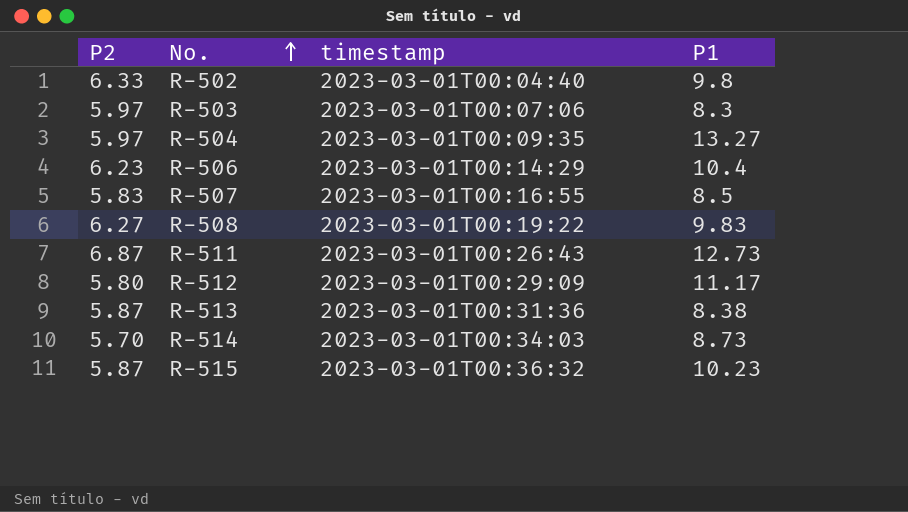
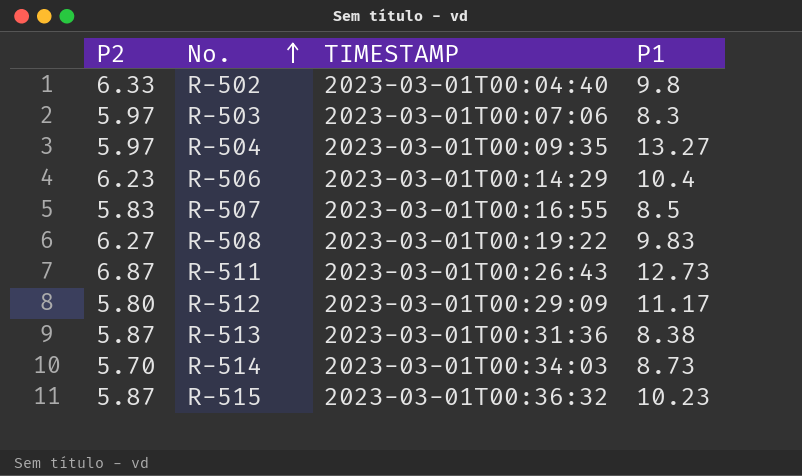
column name: timestamp -> TIMESTAMP

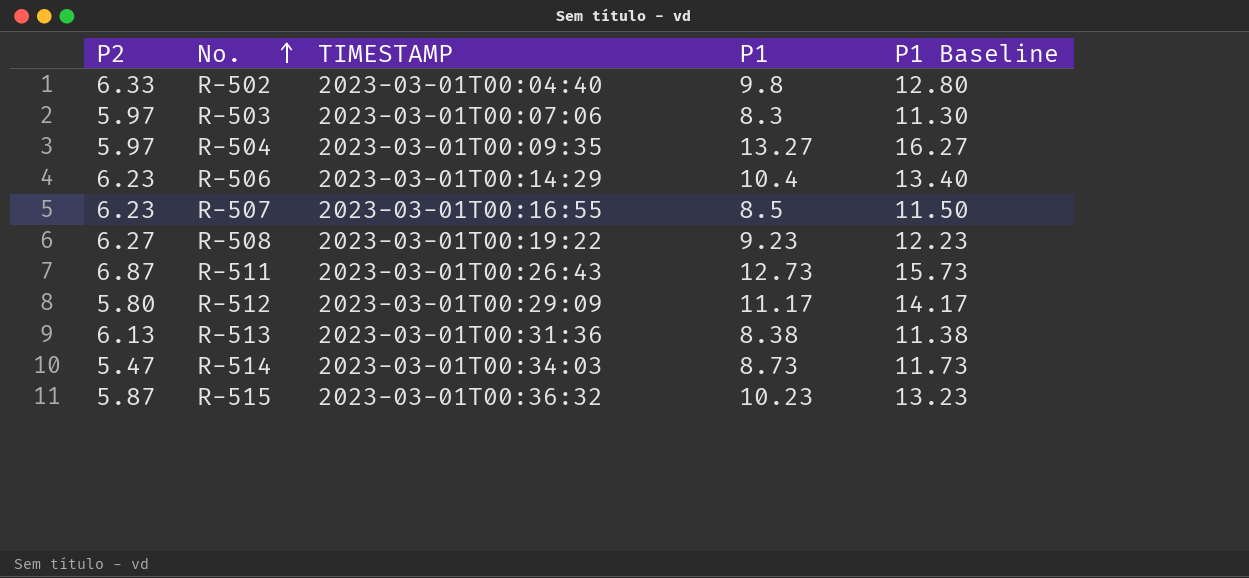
column P1 Baseline | formula: none -> [P1] + 3
R-507 | P2: 5.83 -> 6.23
R-508 | P1: 9.83 -> 9.23
R-513 | P2: 5.87 -> 6.13
R-514 | P2: 5.70 -> 5.47

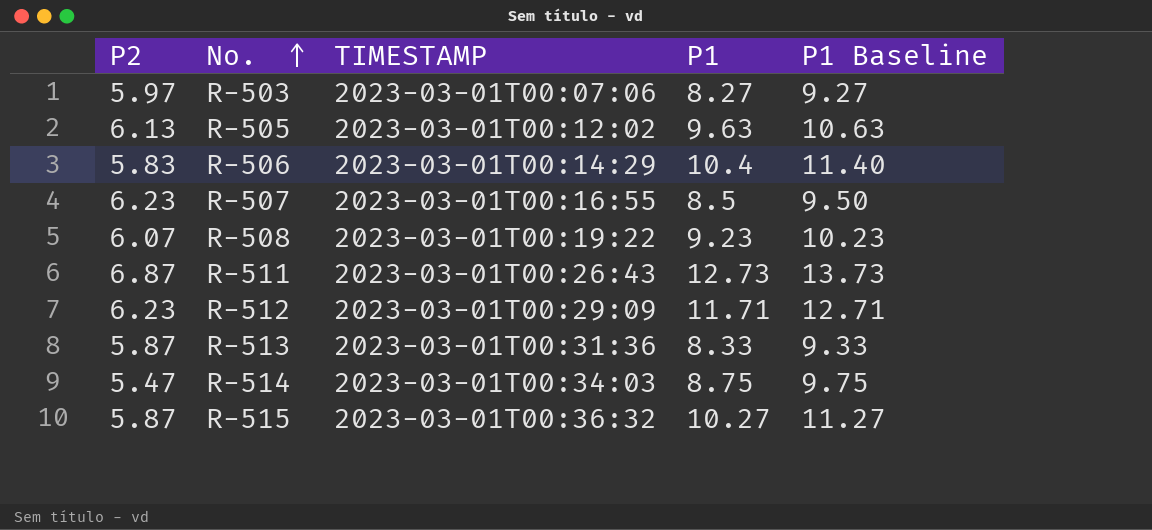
column P1 Baseline | formula: [P1] + 3 -> [P1] + 1
row R-502: 6.33 | 2023-03-01T00:04:40 | 9.8 | 12.80 -> none
row R-504: 5.97 | 2023-03-01T00:09:35 | 13.27 | 16.27 -> none
R-503 | P1: 8.3 -> 8.27
row R-505: none -> 6.13 | 2023-03-01T00:12:02 | 9.63 | 10.63
R-506 | P2: 6.23 -> 5.83
R-508 | P2: 6.27 -> 6.07
R-512 | P2: 5.80 -> 6.23
R-512 | P1: 11.17 -> 11.71
R-513 | P2: 6.13 -> 5.87
R-513 | P1: 8.38 -> 8.33
R-514 | P1: 8.73 -> 8.75
R-515 | P1: 10.23 -> 10.27

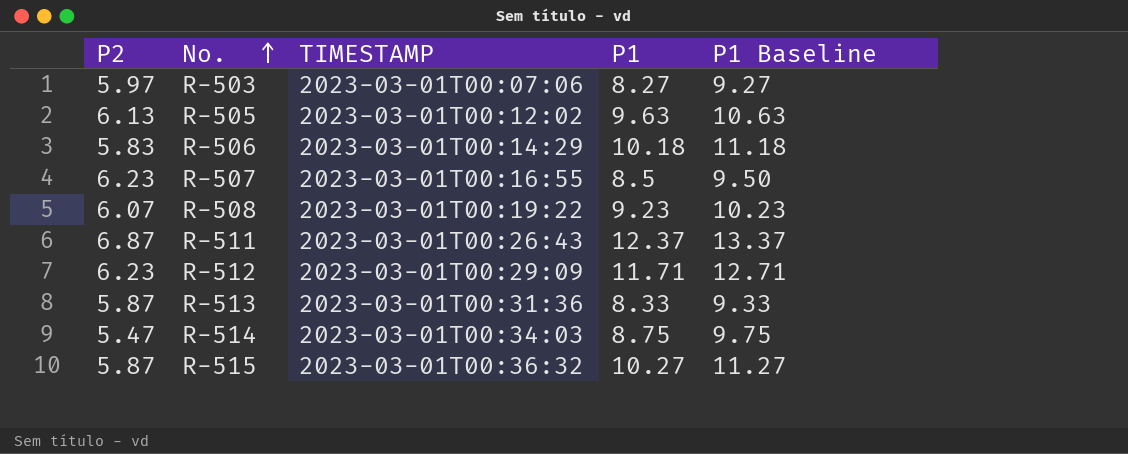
R-506 | P1: 10.4 -> 10.18
R-506 | P1 Baseline: 11.40 -> 11.18
R-511 | P1: 12.73 -> 12.37
R-511 | P1 Baseline: 13.73 -> 13.37

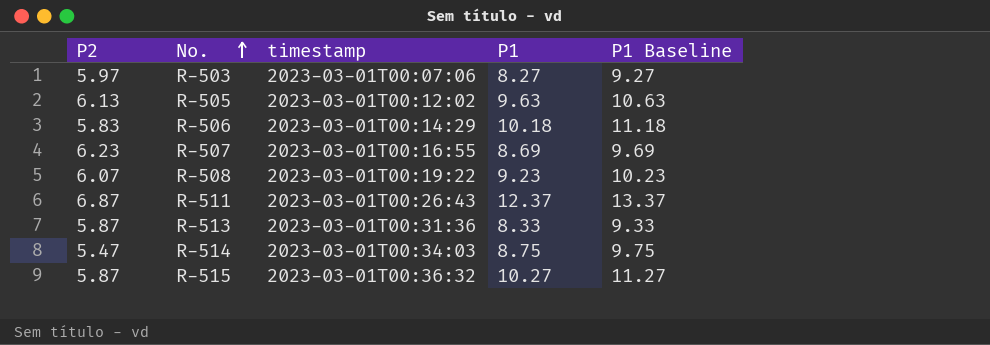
column name: TIMESTAMP -> timestamp
row R-512: 6.23 | 2023-03-01T00:29:09 | 11.71 | 12.71 -> none
R-507 | P1: 8.5 -> 8.69
R-507 | P1 Baseline: 9.50 -> 9.69

